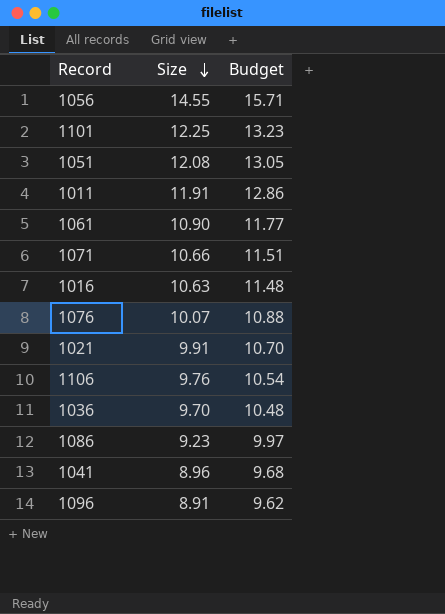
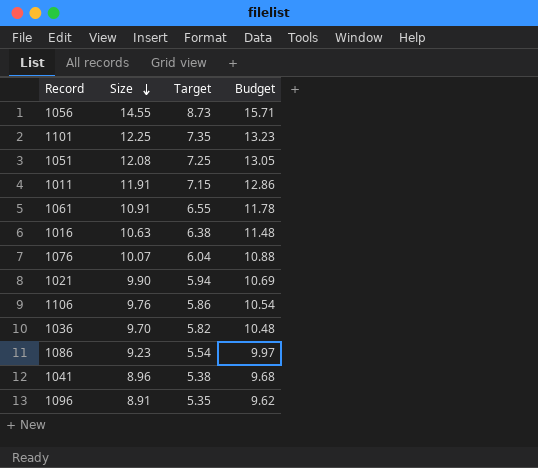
column Target | formula: none -> [Size] * 0.6
row 1071: 10.66 | 11.51 -> none
1061 | Size: 10.90 -> 10.91
1061 | Budget: 11.77 -> 11.78
1021 | Size: 9.91 -> 9.90
1021 | Budget: 10.70 -> 10.69

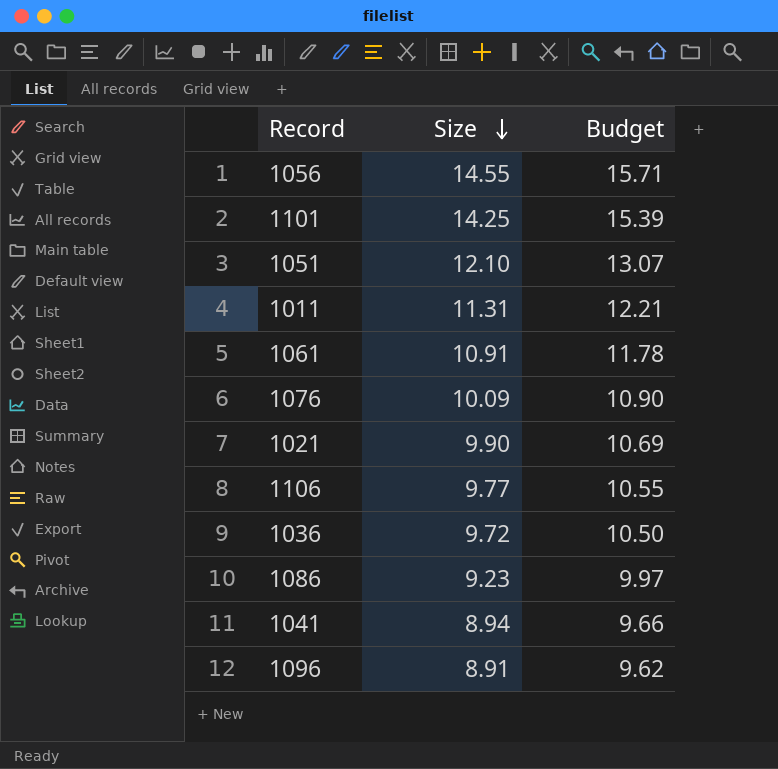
column Target | formula: [Size] * 0.6 -> none
row 1016: 10.63 | 6.38 | 11.48 -> none
1101 | Size: 12.25 -> 14.25
1101 | Budget: 13.23 -> 15.39
1051 | Size: 12.08 -> 12.10
1051 | Budget: 13.05 -> 13.07
1011 | Size: 11.91 -> 11.31
1011 | Budget: 12.86 -> 12.21
1076 | Size: 10.07 -> 10.09
1076 | Budget: 10.88 -> 10.90
1106 | Size: 9.76 -> 9.77
1106 | Budget: 10.54 -> 10.55
1036 | Size: 9.70 -> 9.72
1036 | Budget: 10.48 -> 10.50
1041 | Size: 8.96 -> 8.94
1041 | Budget: 9.68 -> 9.66

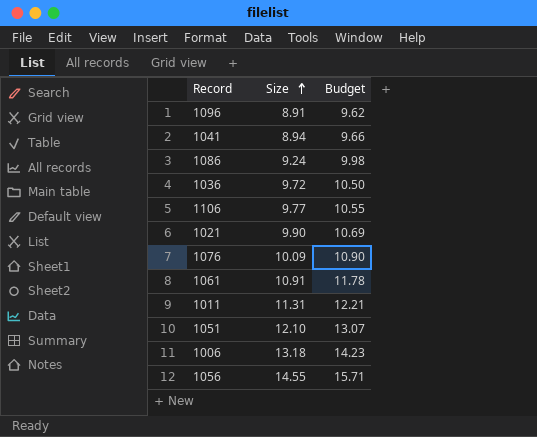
row order: Size descending -> Size ascending
row 1101: 14.25 | 15.39 -> none
1086 | Size: 9.23 -> 9.24
1086 | Budget: 9.97 -> 9.98
row 1006: none -> 13.18 | 14.23

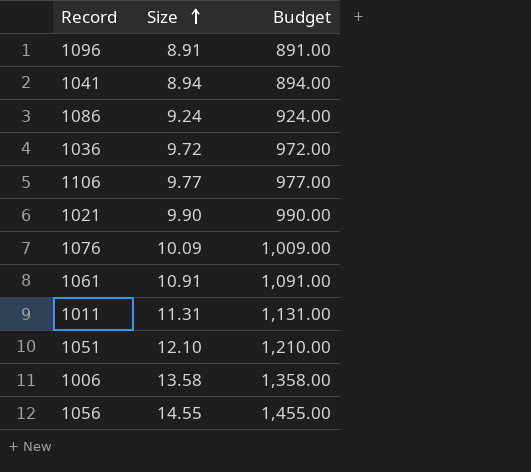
column Budget | formula: [Size] * 1.08 -> [Size] * 100
1006 | Size: 13.18 -> 13.58

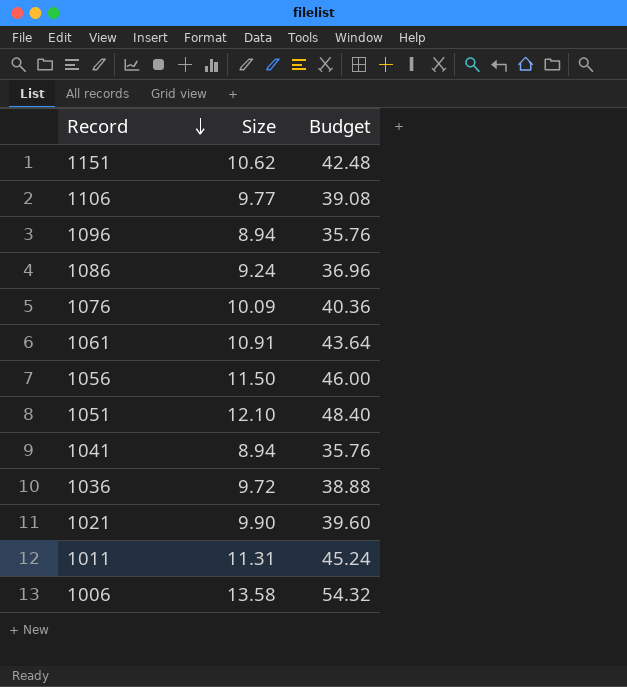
row order: Size ascending -> Record descending
column Budget | formula: [Size] * 100 -> [Size] * 4
row 1151: none -> 10.62 | 42.48
1096 | Size: 8.91 -> 8.94
1056 | Size: 14.55 -> 11.50

